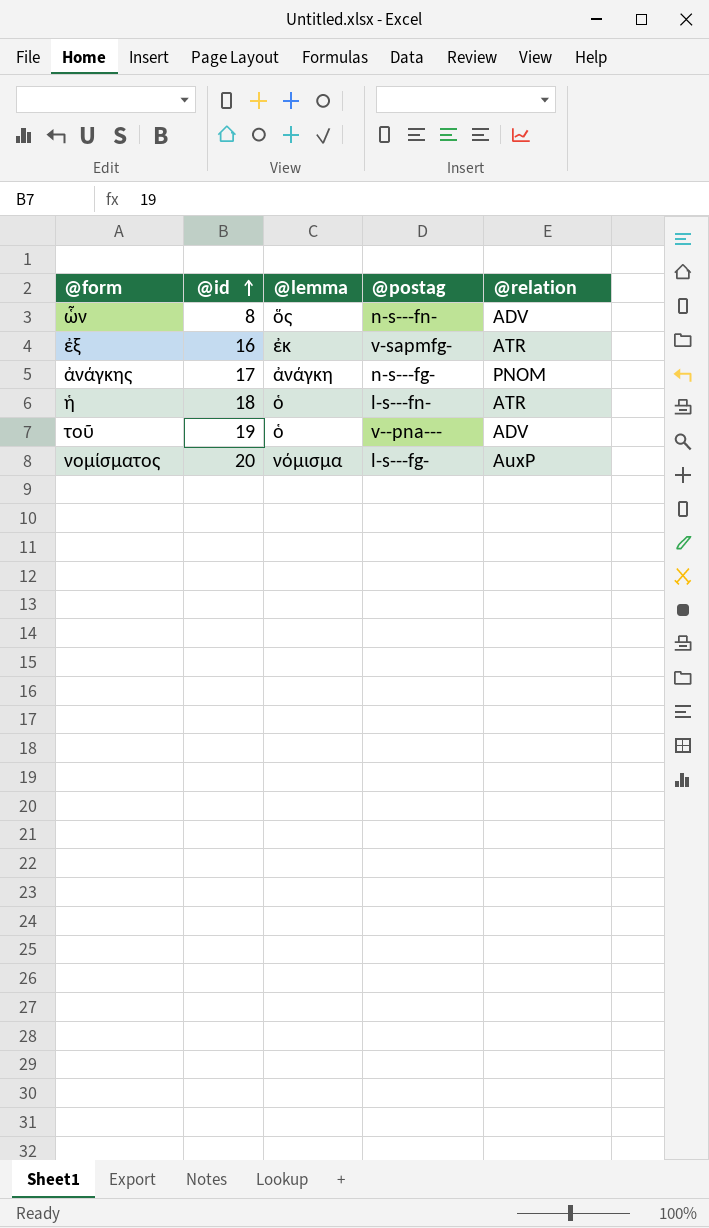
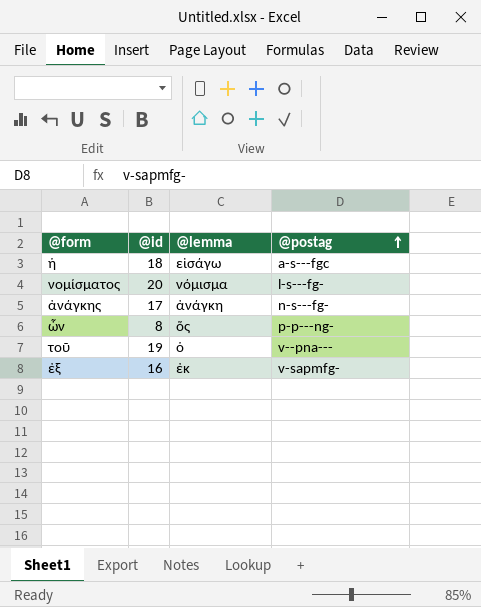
row order: @id ascending -> @postag ascending
column @relation | position: 5 -> none
ἡ | @lemma: ὁ -> εἰσάγω
ἡ | @postag: l-s---fn- -> a-s---fgc
ὧν | @postag: n-s---fn- -> p-p---ng-

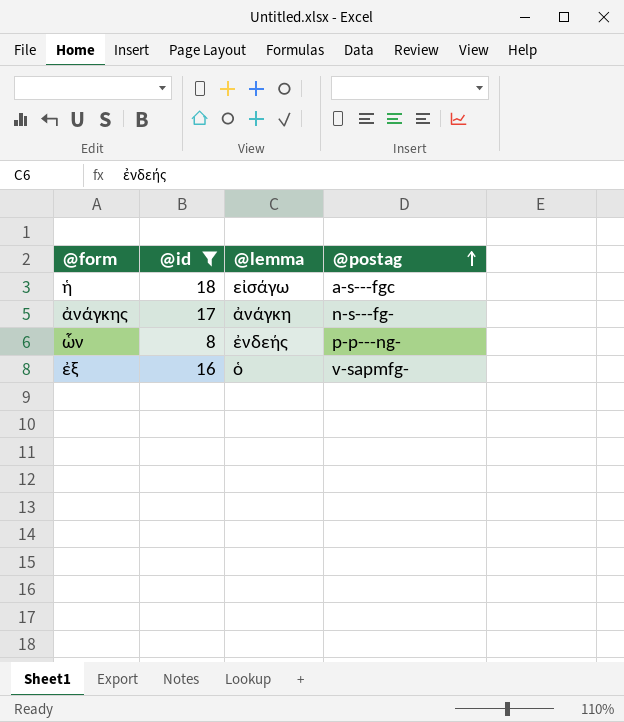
filter: none -> @id <= 18
ὧν | @lemma: ὅς -> ἐνδεής
ἐξ | @lemma: ἐκ -> ὁ

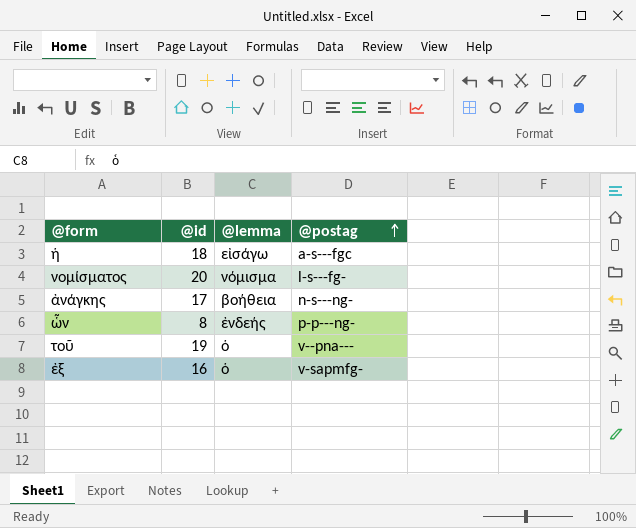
filter: @id <= 18 -> none
ἀνάγκης | @lemma: ἀνάγκη -> βοήθεια
ἀνάγκης | @postag: n-s---fg- -> n-s---ng-

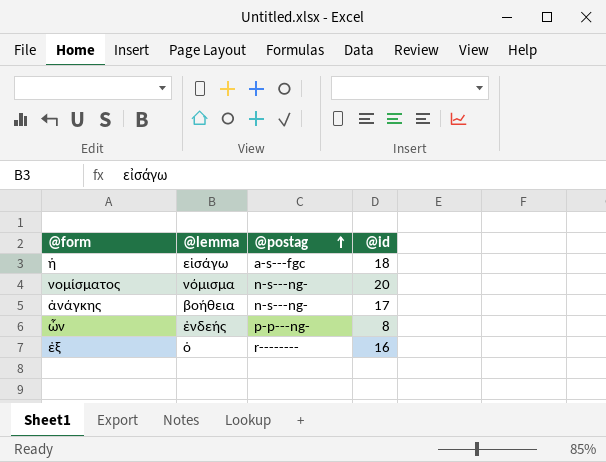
column @id | position: 2 -> 4
row τοῦ: 19 | ὁ | v--pna--- -> none
νομίσματος | @postag: l-s---fg- -> n-s---ng-
ἐξ | @postag: v-sapmfg- -> r--------

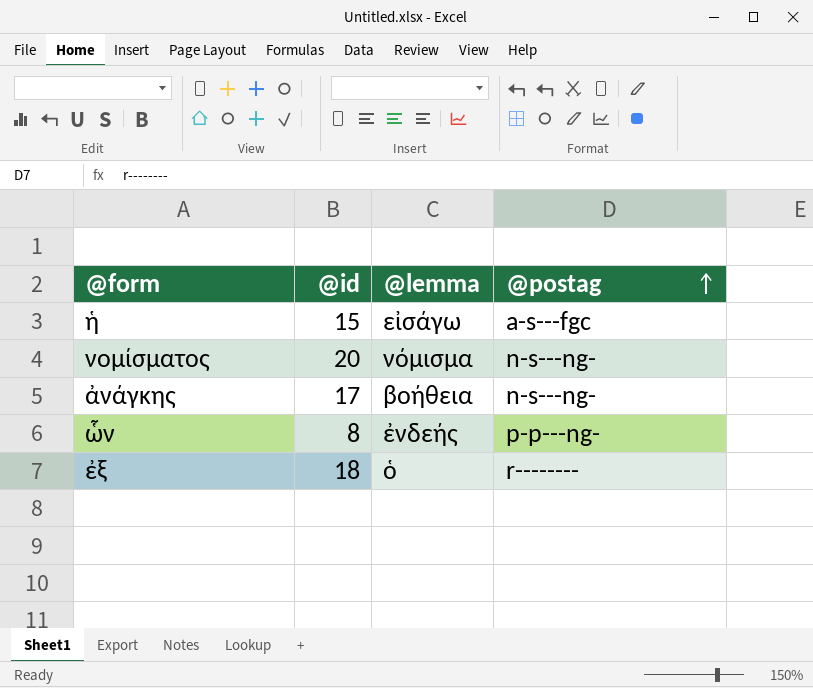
column @id | position: 4 -> 2
ἡ | @id: 18 -> 15
ἐξ | @id: 16 -> 18

